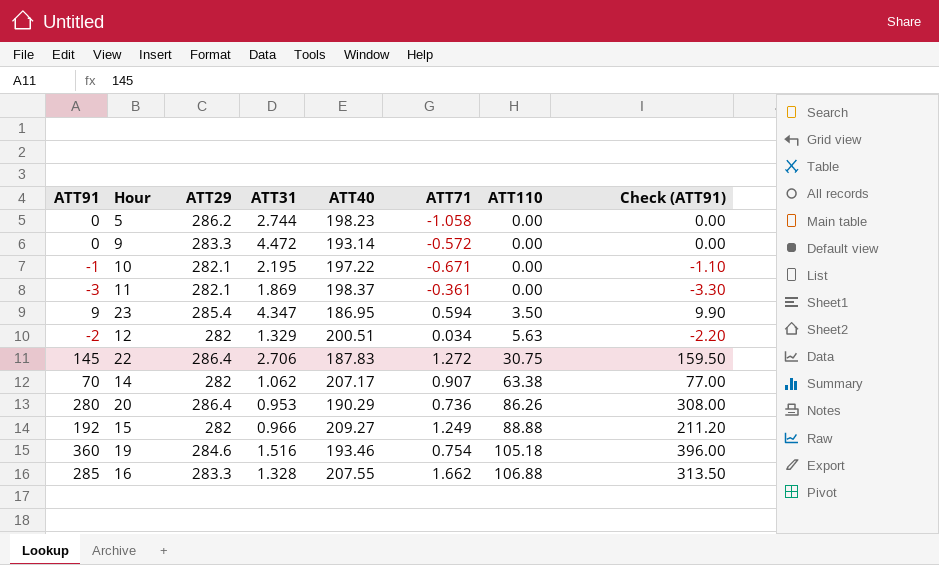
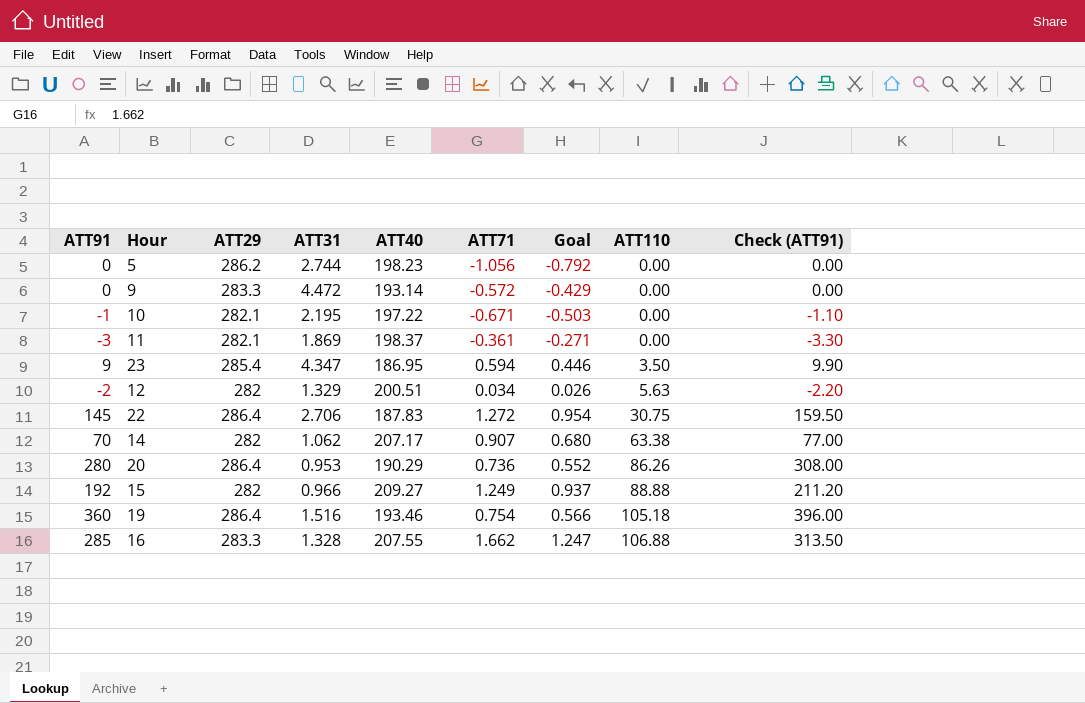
column Goal | formula: none -> [ATT71] * 0.75
5 | ATT71: -1.058 -> -1.056
19 | ATT29: 284.6 -> 286.4

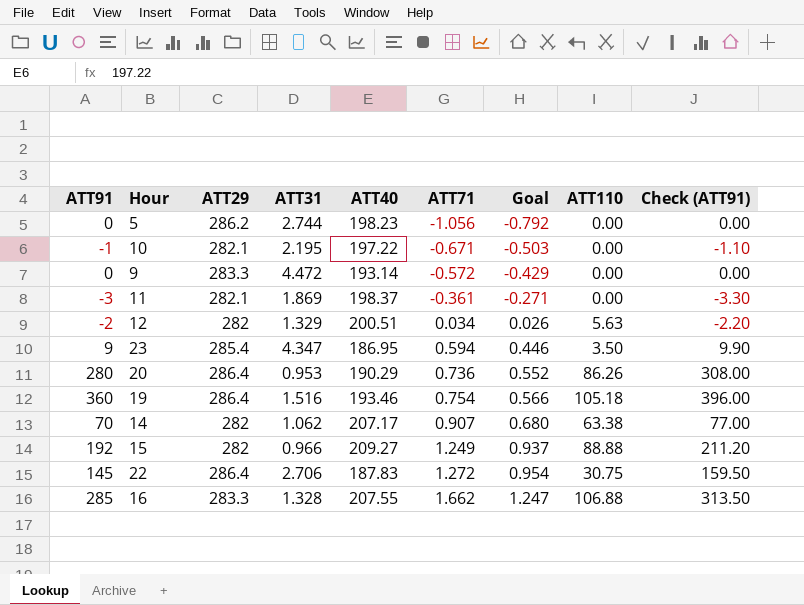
row order: ATT110 ascending -> ATT71 ascending

